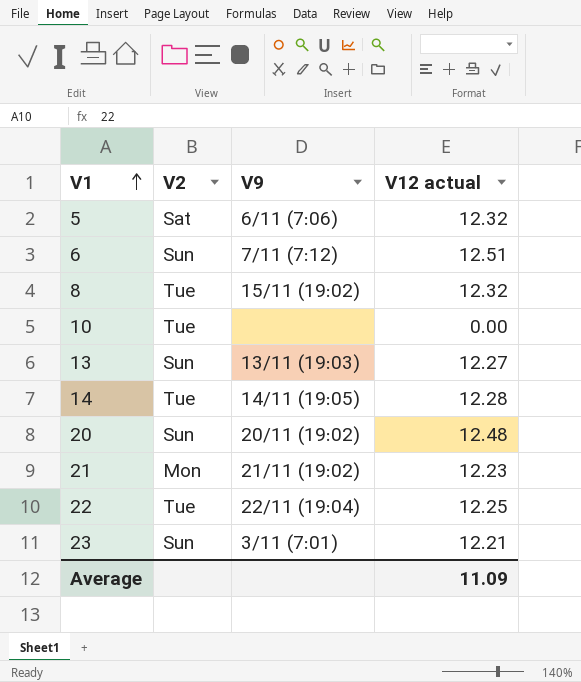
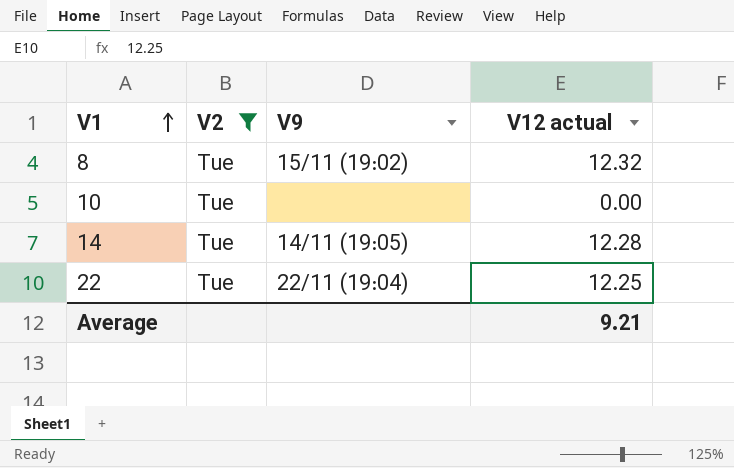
filter: none -> V2 = Tue
Average | V12 actual: 11.09 -> 9.21

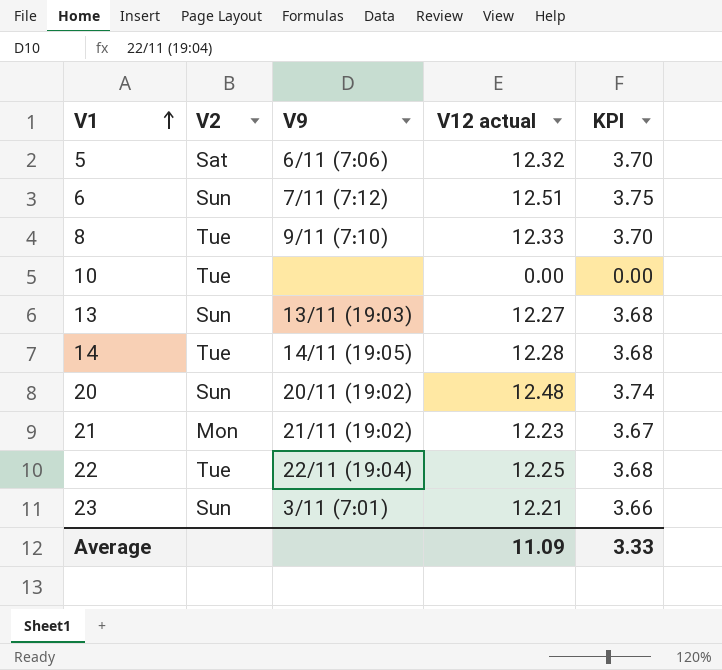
filter: V2 = Tue -> none
column KPI | formula: none -> [V12 actual] * 0.3
8 | V9: 15/11 (19:02) -> 9/11 (7:10)
8 | V12 actual: 12.32 -> 12.33
Average | V12 actual: 9.21 -> 11.09

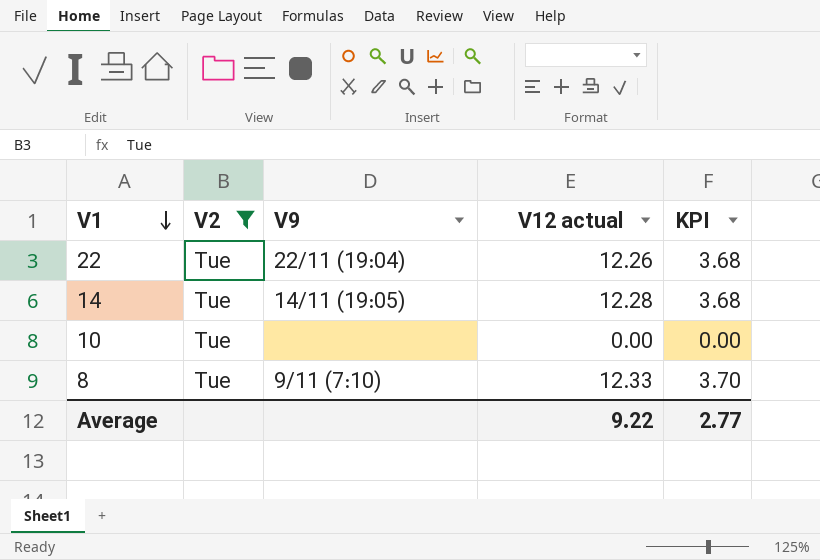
filter: none -> V2 = Tue
row order: V1 ascending -> V1 descending
22 | V12 actual: 12.25 -> 12.26
Average | V12 actual: 11.09 -> 9.22
Average | KPI: 3.33 -> 2.77

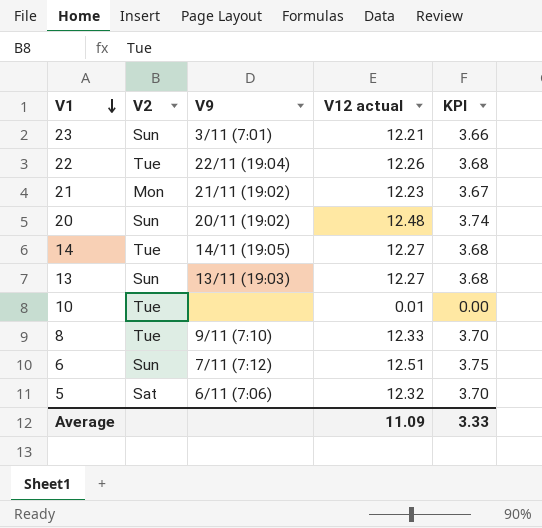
filter: V2 = Tue -> none
14 | V12 actual: 12.28 -> 12.27
10 | V12 actual: 0.00 -> 0.01
Average | V12 actual: 9.22 -> 11.09
Average | KPI: 2.77 -> 3.33

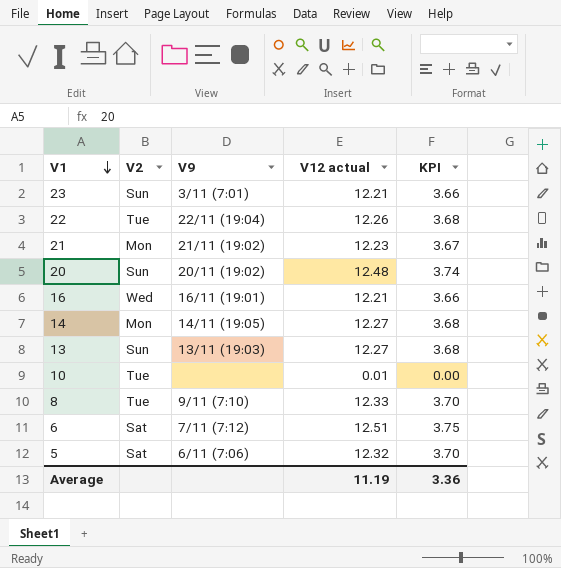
row 16: none -> Wed | 16/11 (19:01) | 12.21 | 3.66
14 | V2: Tue -> Mon
6 | V2: Sun -> Sat
Average | V12 actual: 11.09 -> 11.19
Average | KPI: 3.33 -> 3.36

